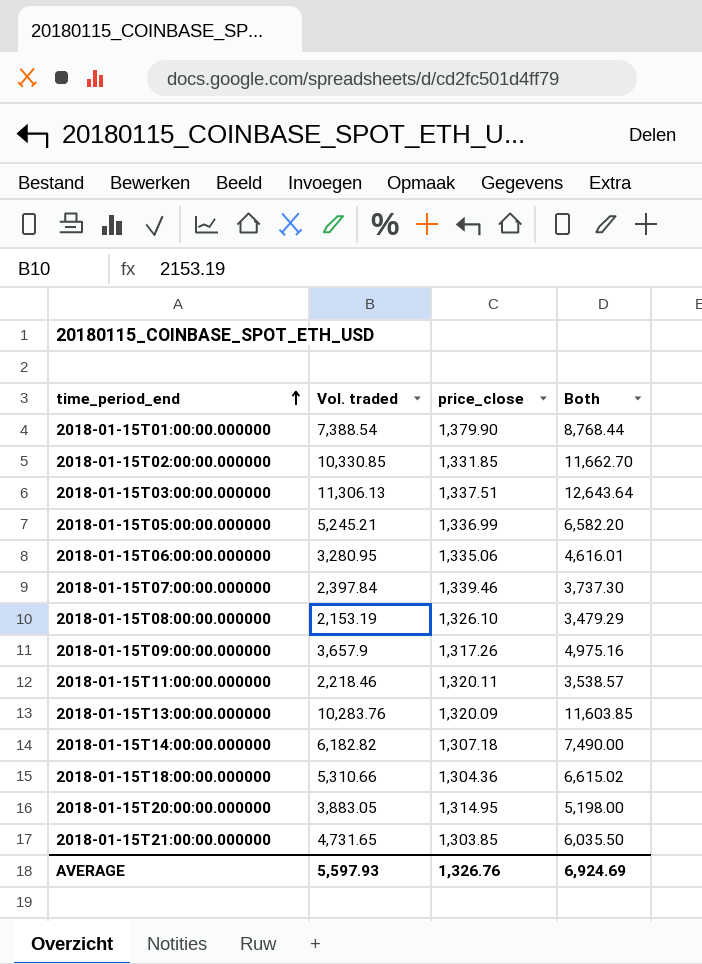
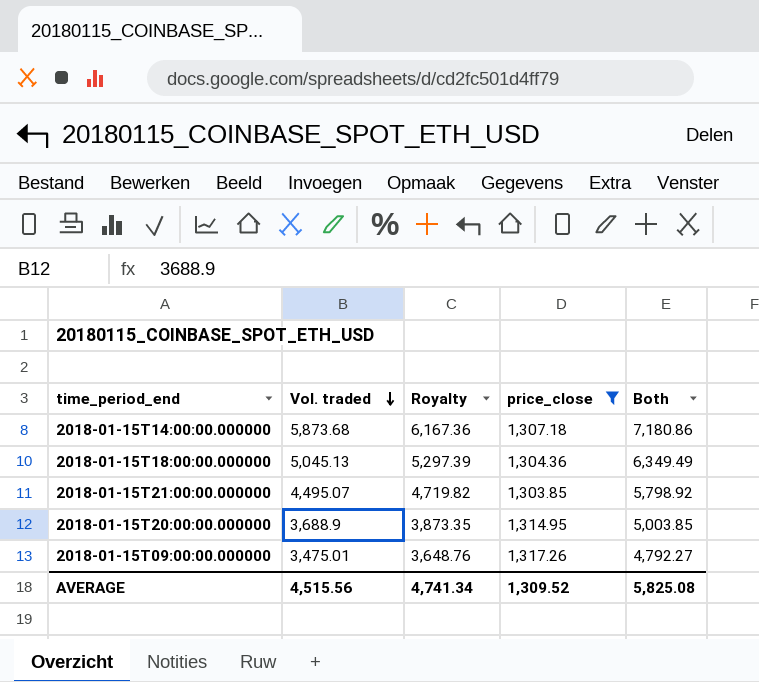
filter: none -> price_close <= 1,317.26
row order: time_period_end ascending -> Vol. traded descending
column Royalty | formula: none -> [Vol. traded] * 1.05
2018-01-15T14:00:00.000000 | Vol. traded: 6,182.82 -> 5,873.68
2018-01-15T14:00:00.000000 | Both: 7,490.00 -> 7,180.86
2018-01-15T18:00:00.000000 | Vol. traded: 5,310.66 -> 5,045.13
2018-01-15T18:00:00.000000 | Both: 6,615.02 -> 6,349.49
2018-01-15T21:00:00.000000 | Vol. traded: 4,731.65 -> 4,495.07
2018-01-15T21:00:00.000000 | Both: 6,035.50 -> 5,798.92
2018-01-15T20:00:00.000000 | Vol. traded: 3,883.05 -> 3,688.9
2018-01-15T20:00:00.000000 | Both: 5,198.00 -> 5,003.85
2018-01-15T09:00:00.000000 | Vol. traded: 3,657.9 -> 3,475.01
2018-01-15T09:00:00.000000 | Both: 4,975.16 -> 4,792.27
AVERAGE | Vol. traded: 5,597.93 -> 4,515.56
AVERAGE | price_close: 1,326.76 -> 1,309.52
AVERAGE | Both: 6,924.69 -> 5,825.08

